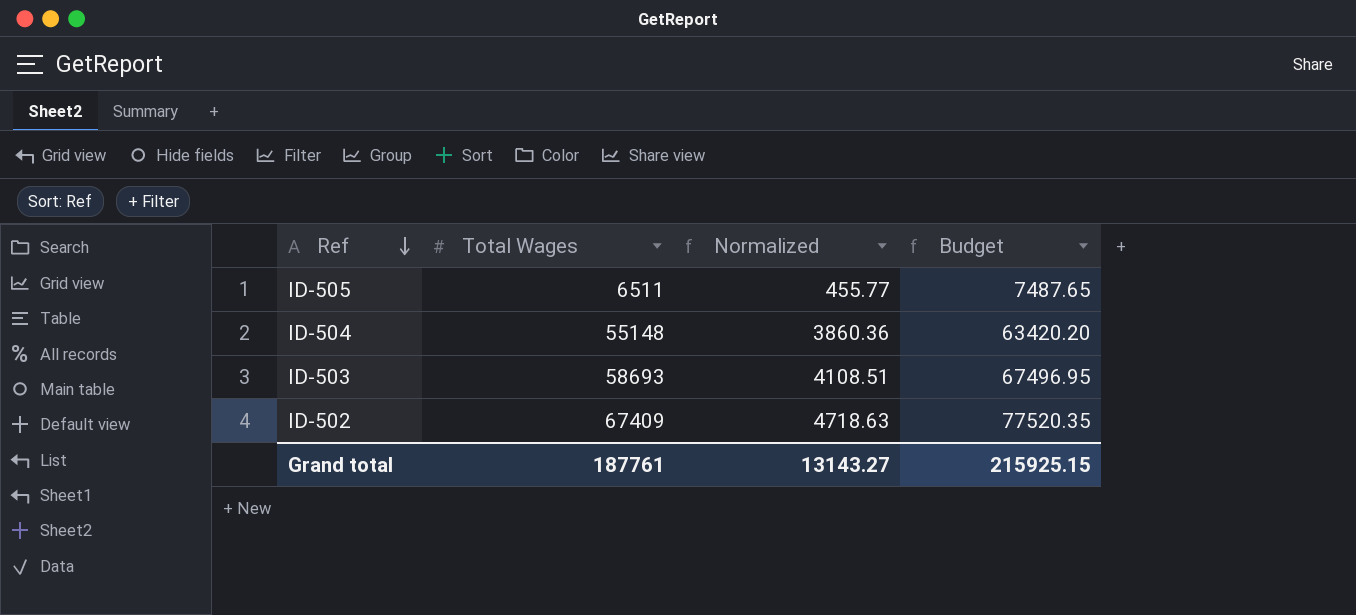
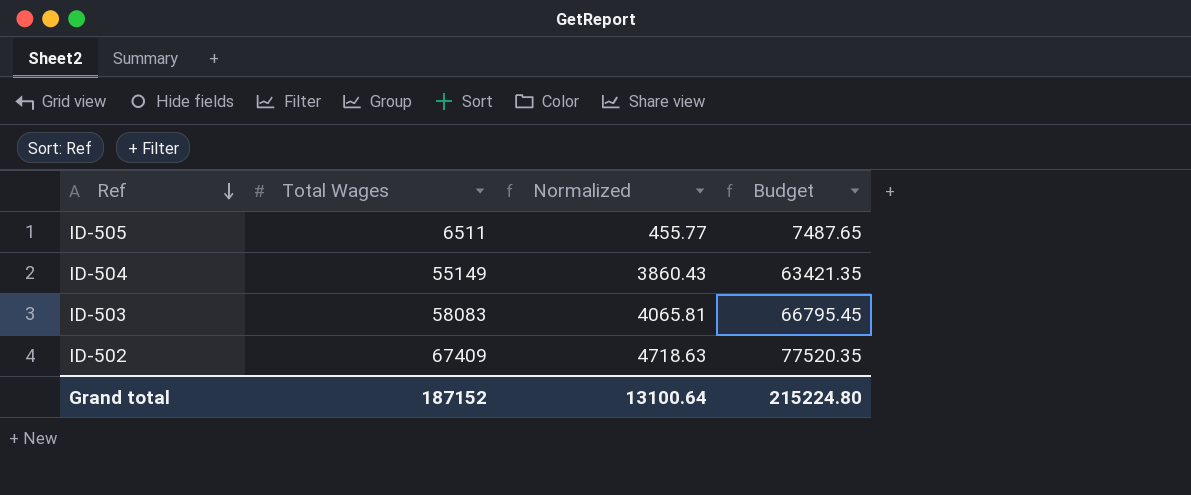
ID-504 | Total Wages: 55148 -> 55149
ID-504 | Normalized: 3860.36 -> 3860.43
ID-504 | Budget: 63420.20 -> 63421.35
ID-503 | Total Wages: 58693 -> 58083
ID-503 | Normalized: 4108.51 -> 4065.81
ID-503 | Budget: 67496.95 -> 66795.45
Grand total | Total Wages: 187761 -> 187152
Grand total | Normalized: 13143.27 -> 13100.64
Grand total | Budget: 215925.15 -> 215224.80

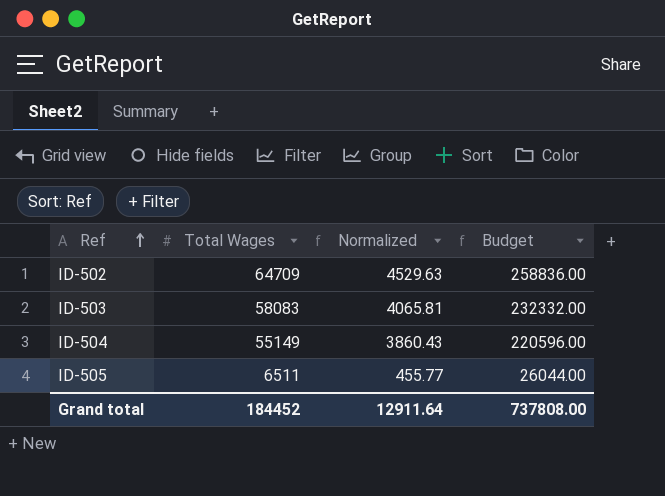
row order: Ref descending -> Ref ascending
column Budget | formula: [Total Wages] * 1.15 -> [Total Wages] * 4
ID-502 | Total Wages: 67409 -> 64709
ID-502 | Normalized: 4718.63 -> 4529.63
Grand total | Total Wages: 187152 -> 184452
Grand total | Normalized: 13100.64 -> 12911.64
Grand total | Budget: 215224.80 -> 737808.00

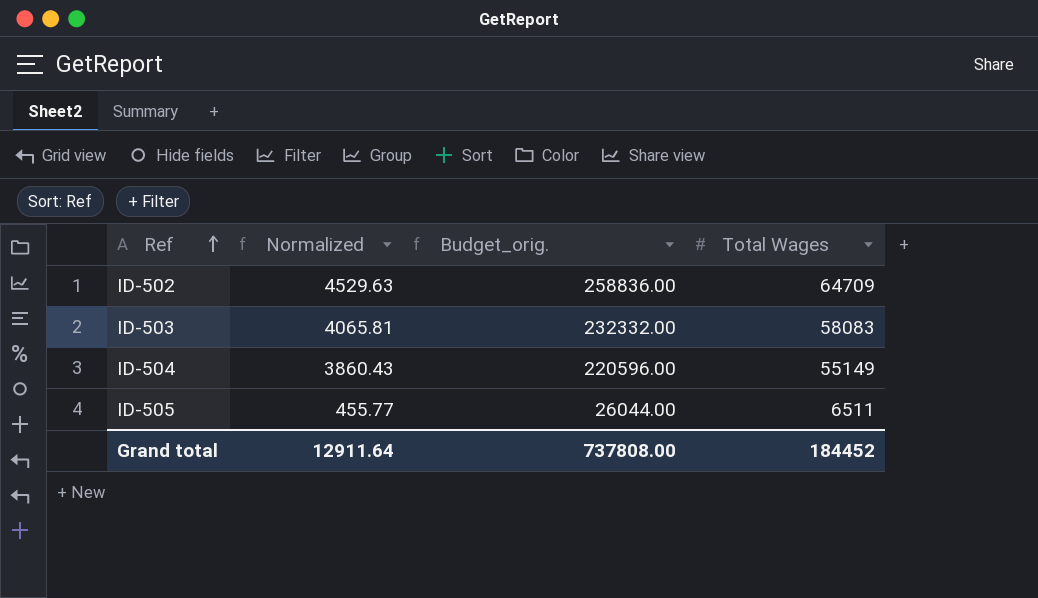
column name: Budget -> Budget_orig.
column Total Wages | position: 2 -> 4

